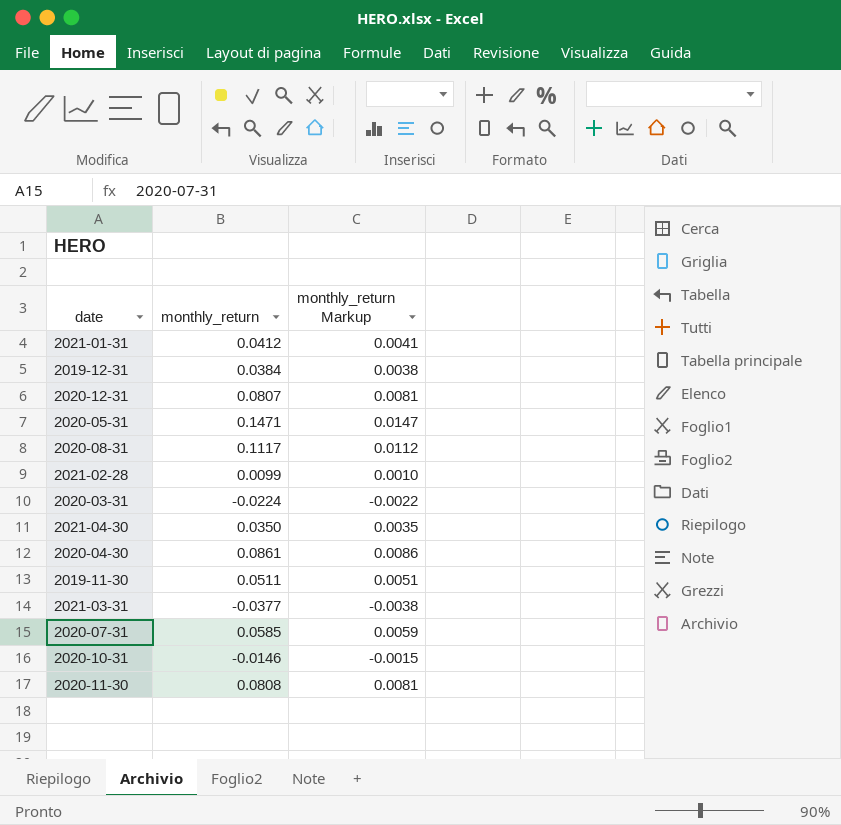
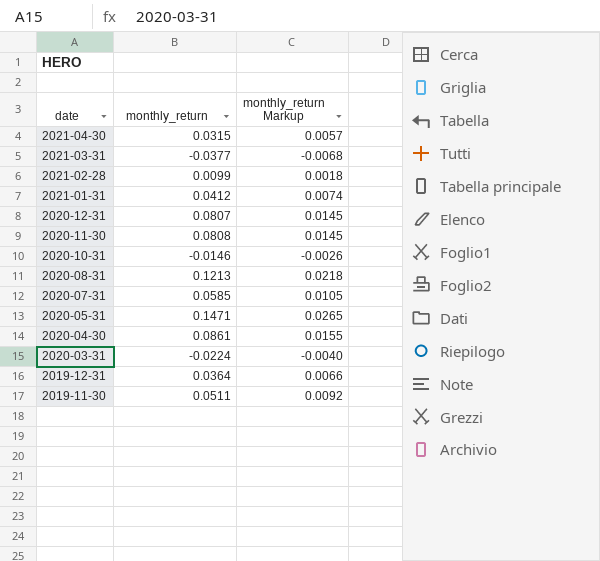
row order: none -> date descending
column monthly_return Markup | formula: [monthly_return] * 0.1 -> [monthly_return] * 0.18
2021-04-30 | monthly_return: 0.0350 -> 0.0315
2020-08-31 | monthly_return: 0.1117 -> 0.1213
2019-12-31 | monthly_return: 0.0384 -> 0.0364

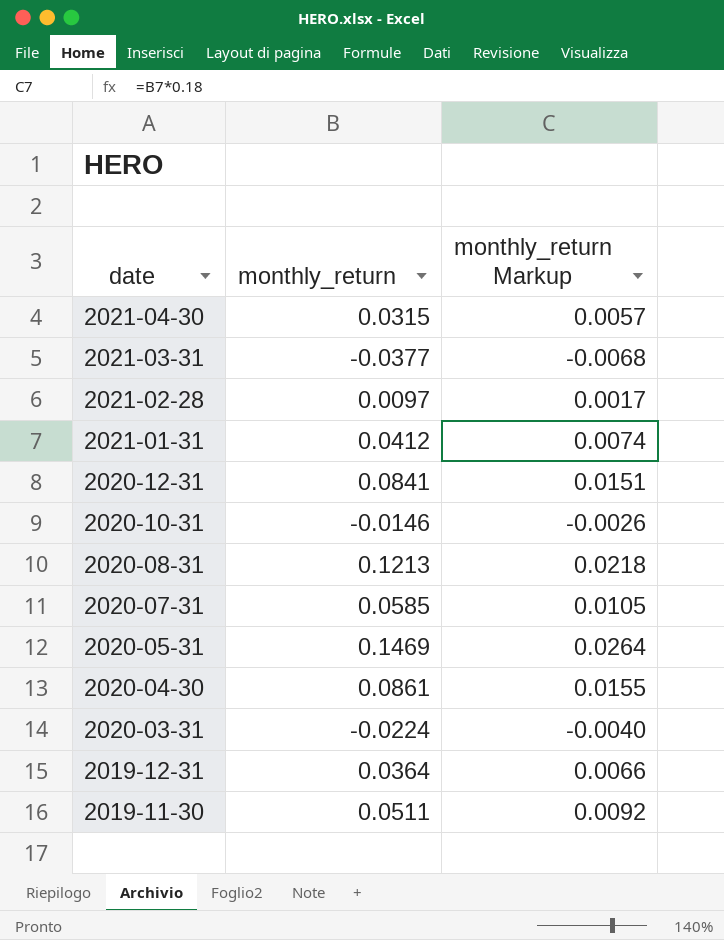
row 2020-11-30: 0.0808 | 0.0145 -> none
2021-02-28 | monthly_return: 0.0099 -> 0.0097
2021-02-28 | monthly_return Markup: 0.0018 -> 0.0017
2020-12-31 | monthly_return: 0.0807 -> 0.0841
2020-12-31 | monthly_return Markup: 0.0145 -> 0.0151
2020-05-31 | monthly_return: 0.1471 -> 0.1469
2020-05-31 | monthly_return Markup: 0.0265 -> 0.0264

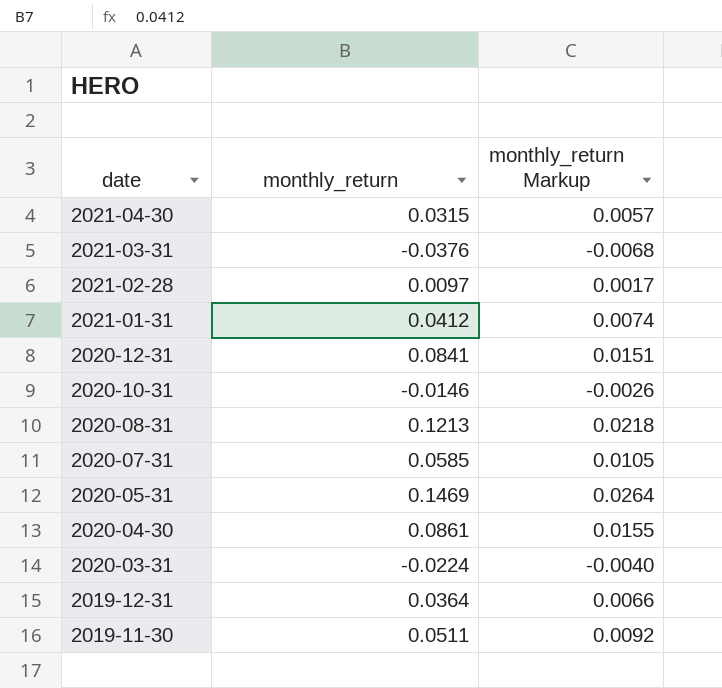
2021-03-31 | monthly_return: -0.0377 -> -0.0376

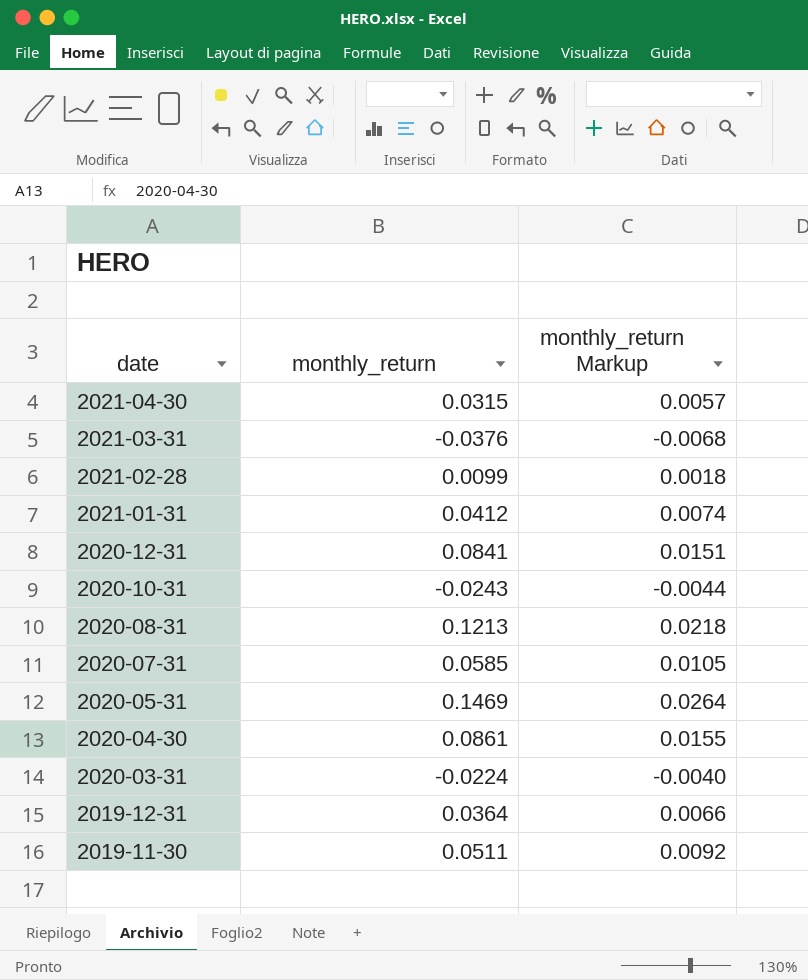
2021-02-28 | monthly_return: 0.0097 -> 0.0099
2021-02-28 | monthly_return Markup: 0.0017 -> 0.0018
2020-10-31 | monthly_return: -0.0146 -> -0.0243
2020-10-31 | monthly_return Markup: -0.0026 -> -0.0044

